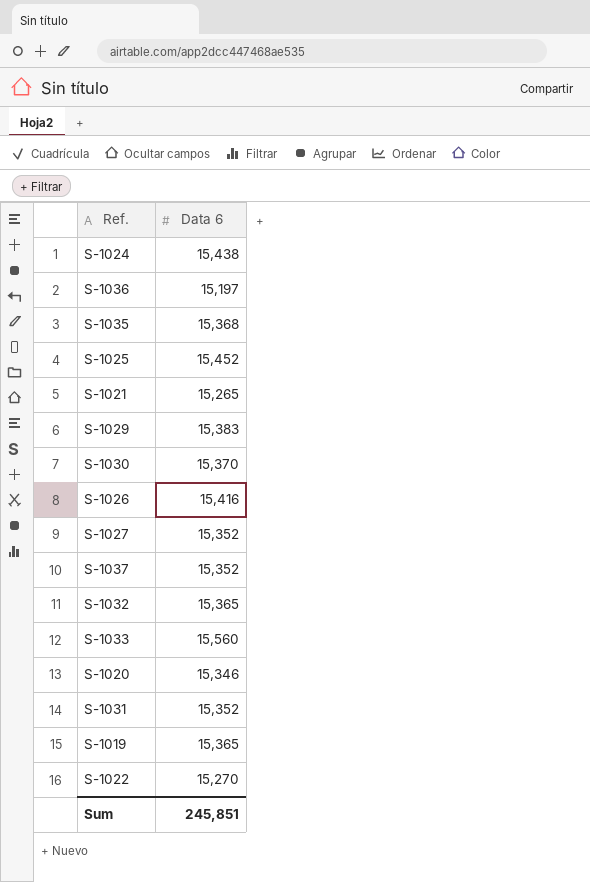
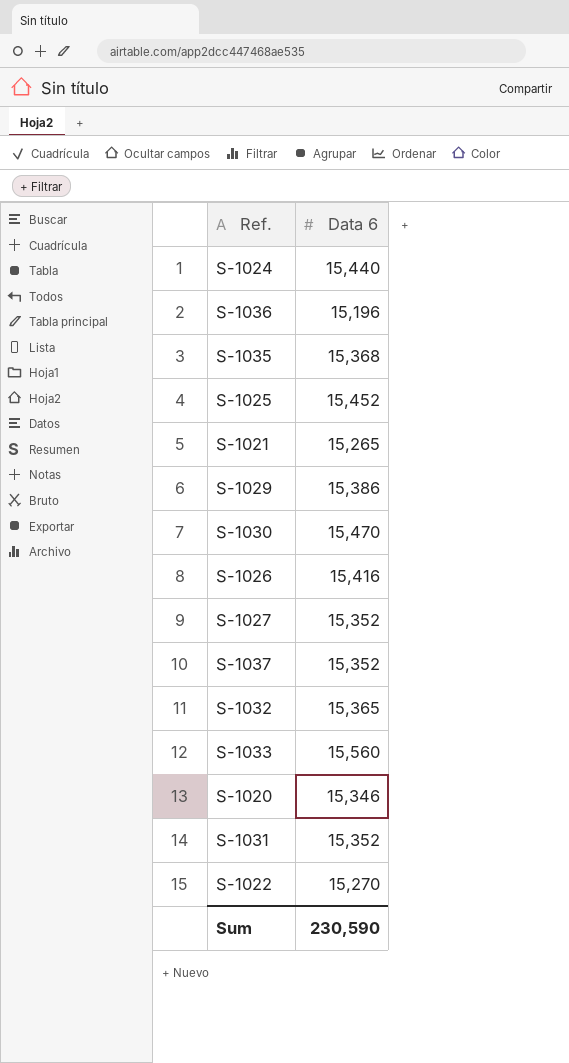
row S-1019: 15,365 -> none
S-1024 | Data 6: 15,438 -> 15,440
S-1036 | Data 6: 15,197 -> 15,196
S-1029 | Data 6: 15,383 -> 15,386
S-1030 | Data 6: 15,370 -> 15,470
Sum | Data 6: 245,851 -> 230,590

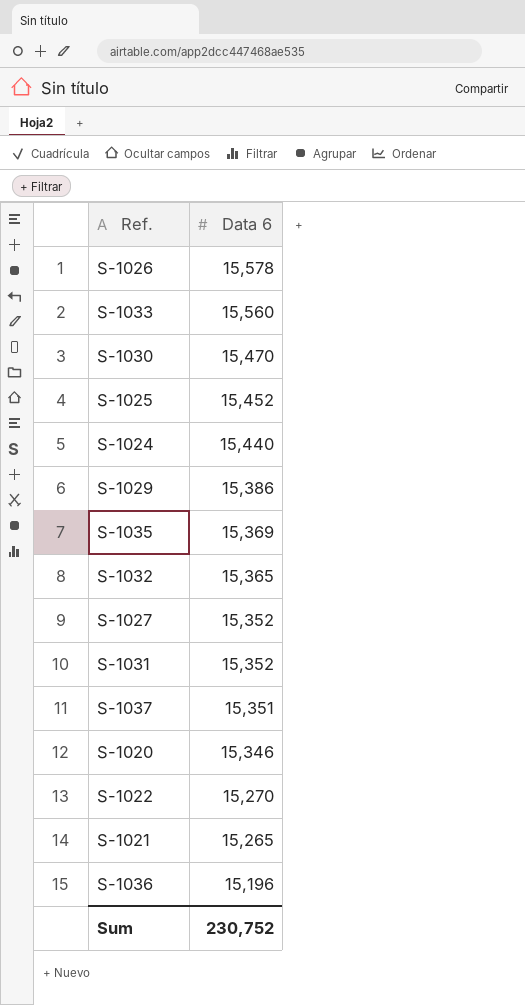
row order: none -> Data 6 descending
S-1026 | Data 6: 15,416 -> 15,578
S-1035 | Data 6: 15,368 -> 15,369
S-1037 | Data 6: 15,352 -> 15,351
Sum | Data 6: 230,590 -> 230,752

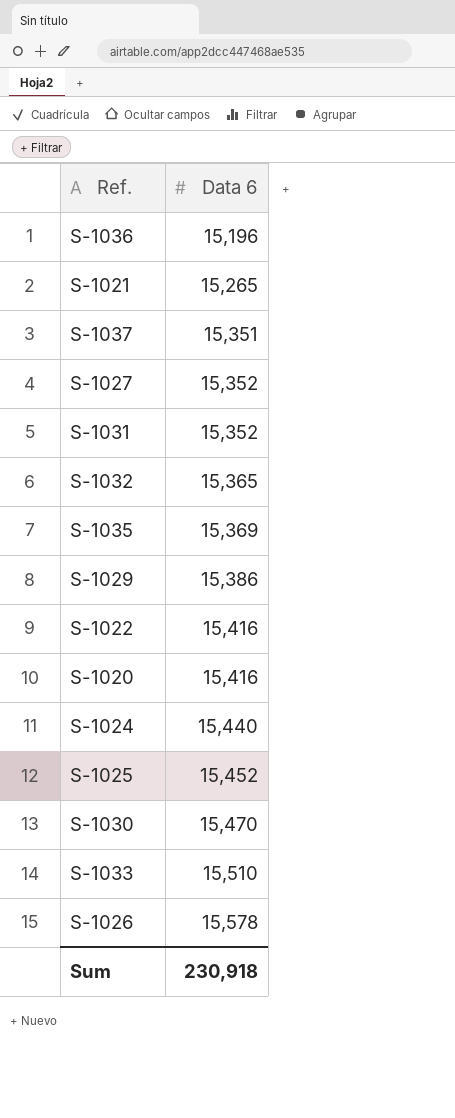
row order: Data 6 descending -> Data 6 ascending
S-1022 | Data 6: 15,270 -> 15,416
S-1020 | Data 6: 15,346 -> 15,416
S-1033 | Data 6: 15,560 -> 15,510
Sum | Data 6: 230,752 -> 230,918

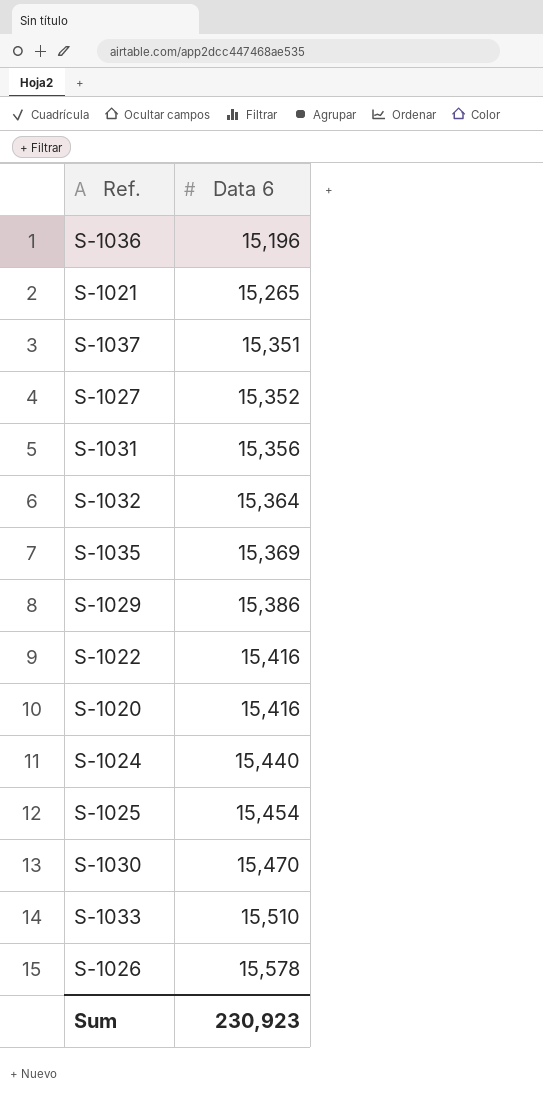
S-1031 | Data 6: 15,352 -> 15,356
S-1032 | Data 6: 15,365 -> 15,364
S-1025 | Data 6: 15,452 -> 15,454
Sum | Data 6: 230,918 -> 230,923

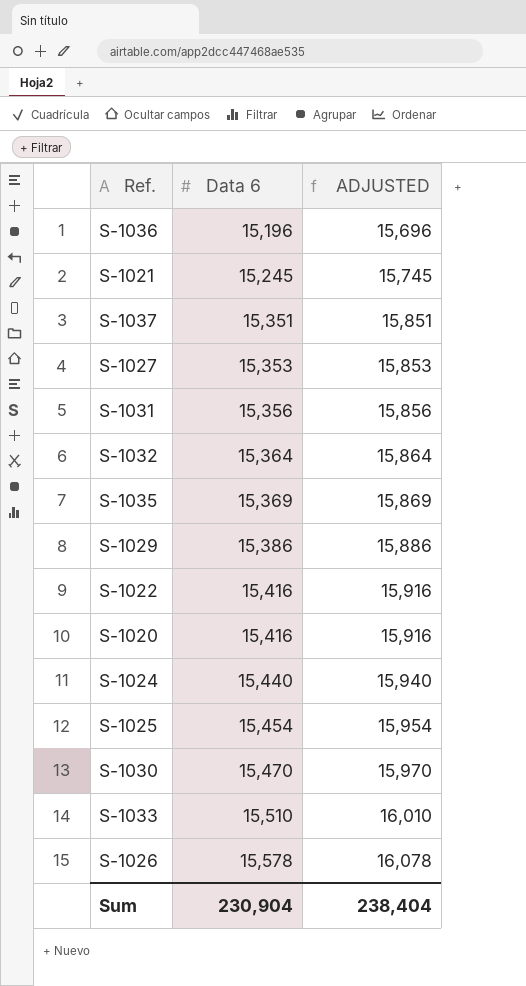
column ADJUSTED | formula: none -> [Data 6] + 500
S-1021 | Data 6: 15,265 -> 15,245
S-1027 | Data 6: 15,352 -> 15,353
Sum | Data 6: 230,923 -> 230,904

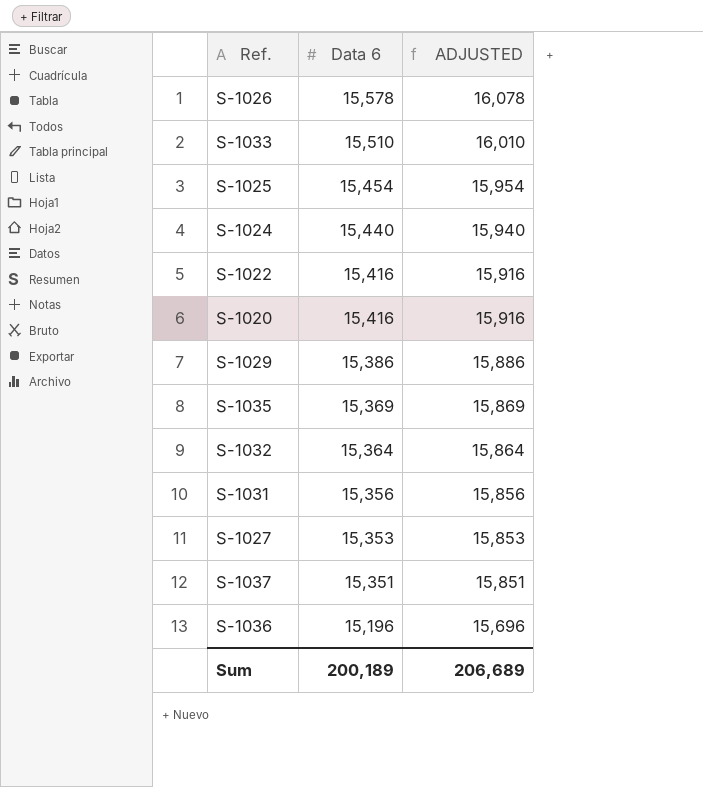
row order: Data 6 ascending -> Data 6 descending
row S-1021: 15,245 | 15,745 -> none
row S-1030: 15,470 | 15,970 -> none
Sum | Data 6: 230,904 -> 200,189
Sum | ADJUSTED: 238,404 -> 206,689

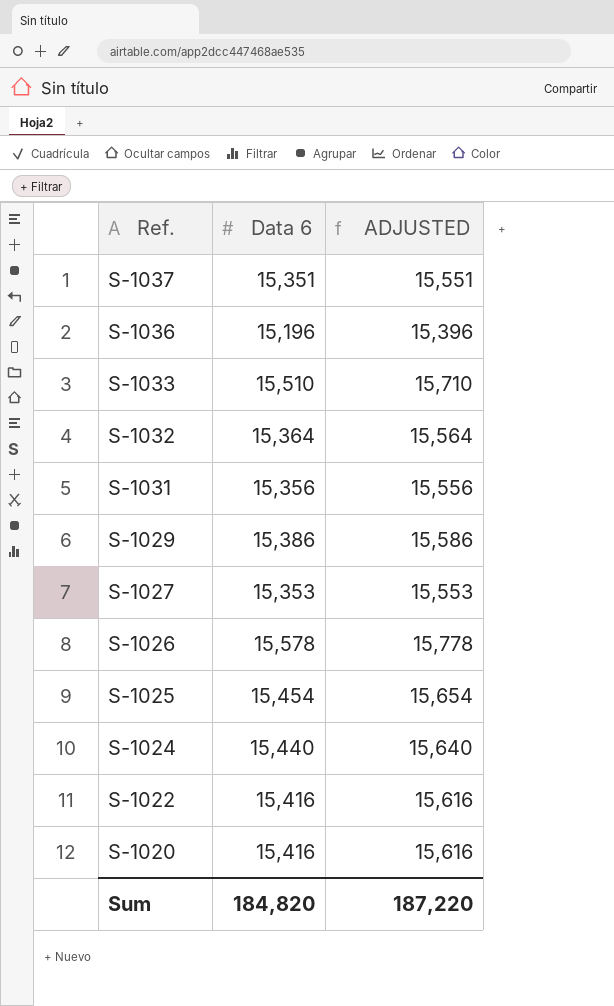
row order: Data 6 descending -> Ref. descending
column ADJUSTED | formula: [Data 6] + 500 -> [Data 6] + 200
row S-1035: 15,369 | 15,869 -> none
Sum | Data 6: 200,189 -> 184,820
Sum | ADJUSTED: 206,689 -> 187,220

